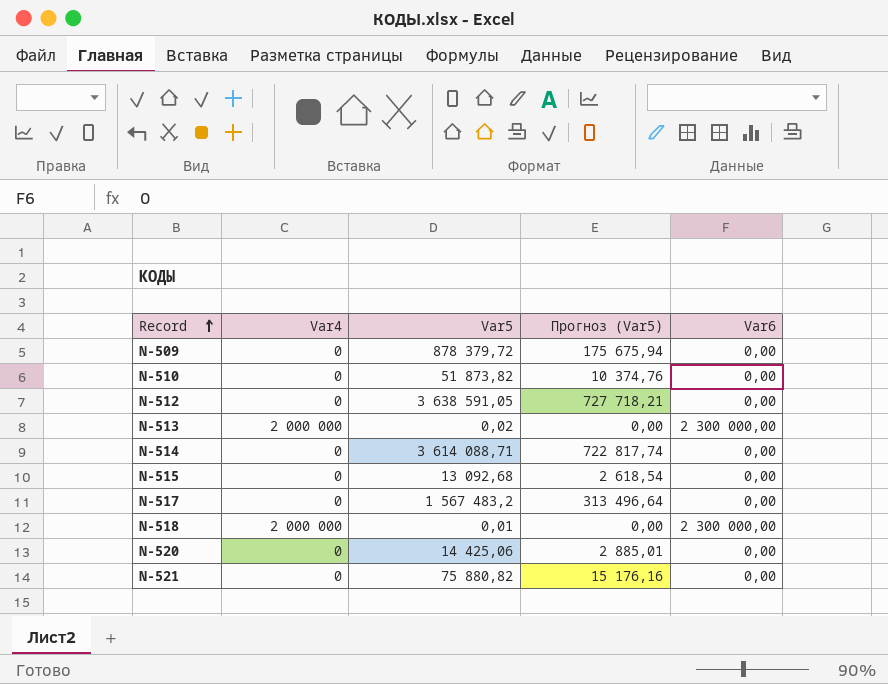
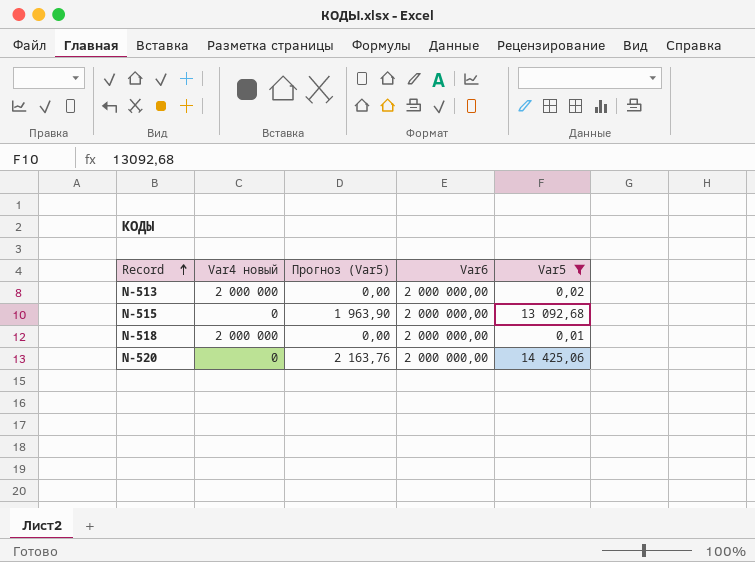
filter: none -> Var5 <= 14 425,06
column name: Var4 -> Var4 новый
column Прогноз (Var5) | formula: [Var5] * 0,2 -> [Var5] * 0,15
column Var5 | position: 3 -> 5
N-513 | Var6: 2 300 000,00 -> 2 000 000,00
N-515 | Var6: 0,00 -> 2 000 000,00
N-518 | Var6: 2 300 000,00 -> 2 000 000,00
N-520 | Var6: 0,00 -> 2 000 000,00

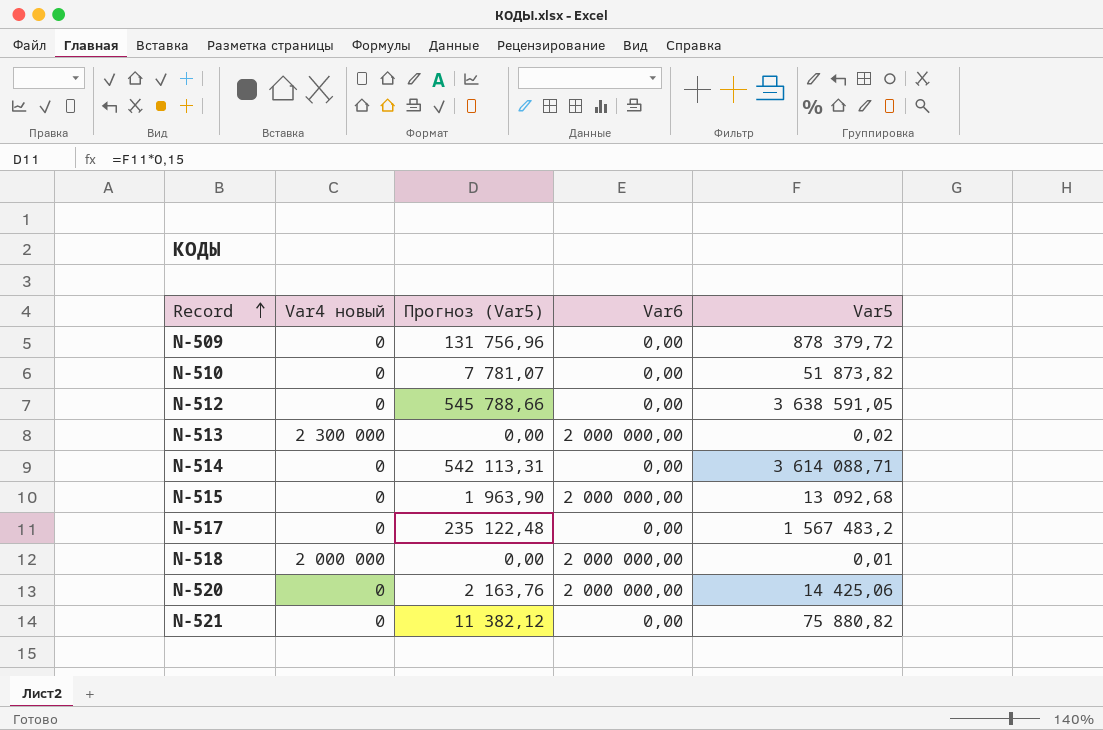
filter: Var5 <= 14 425,06 -> none
N-513 | Var4 новый: 2 000 000 -> 2 300 000

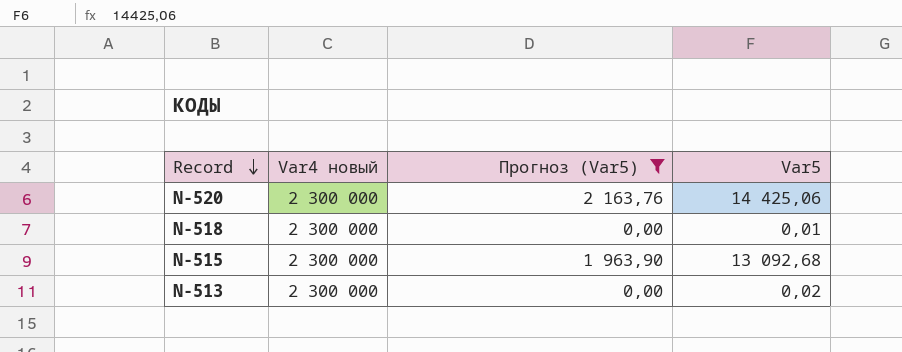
filter: none -> Прогноз (Var5) <= 2 163,76
row order: Record ascending -> Record descending
column Var6 | position: 4 -> none
N-520 | Var4 новый: 0 -> 2 300 000
N-518 | Var4 новый: 2 000 000 -> 2 300 000
N-515 | Var4 новый: 0 -> 2 300 000

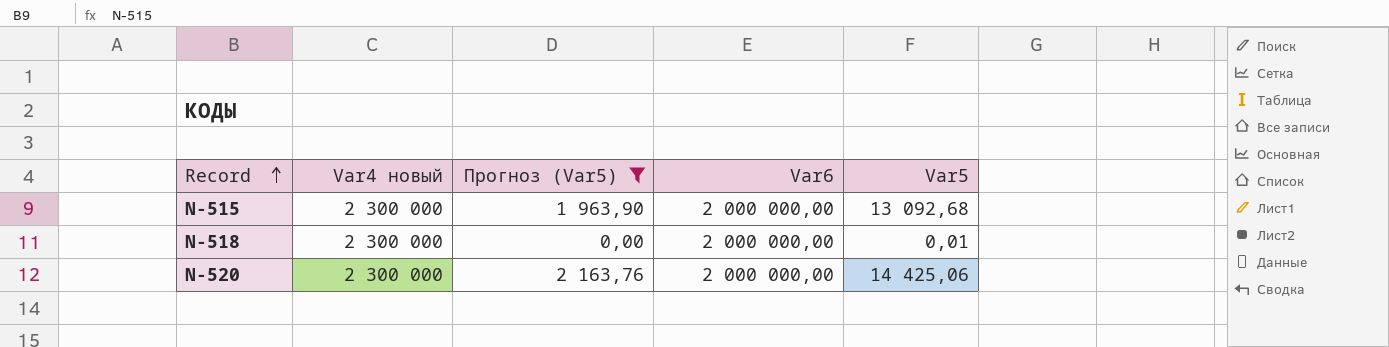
row order: Record descending -> Record ascending
column Var6 | position: none -> 4
row N-513: 2 300 000 | 0,00 | 0,02 -> none

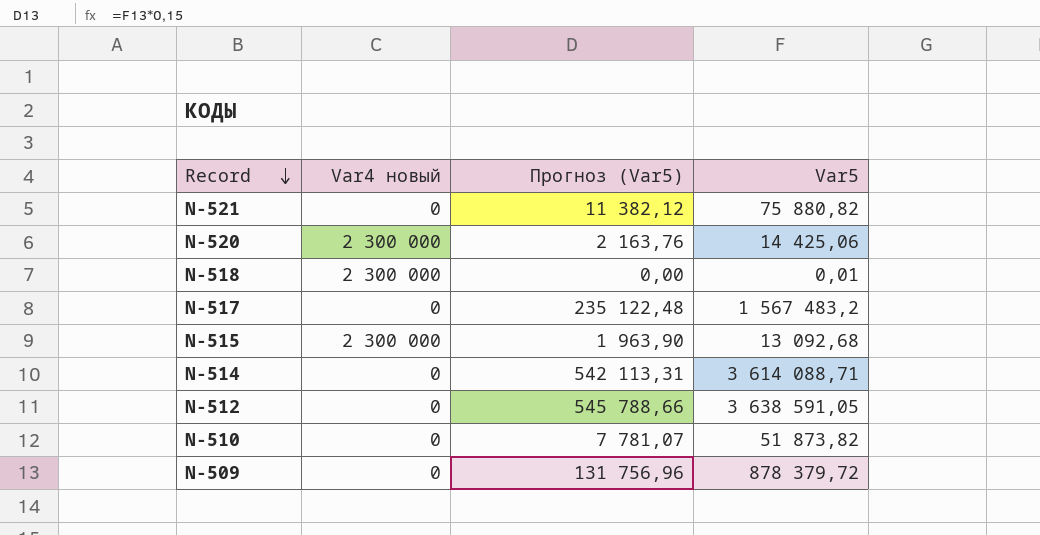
filter: Прогноз (Var5) <= 2 163,76 -> none
row order: Record ascending -> Record descending
column Var6 | position: 4 -> none

